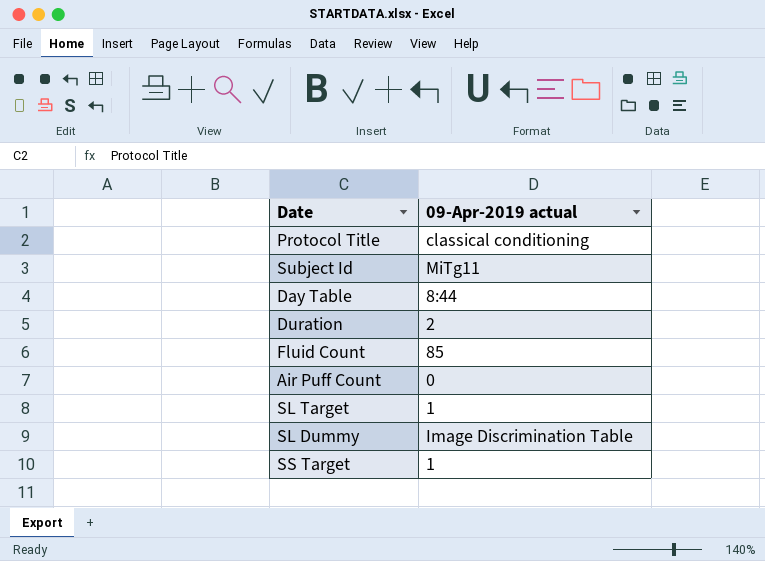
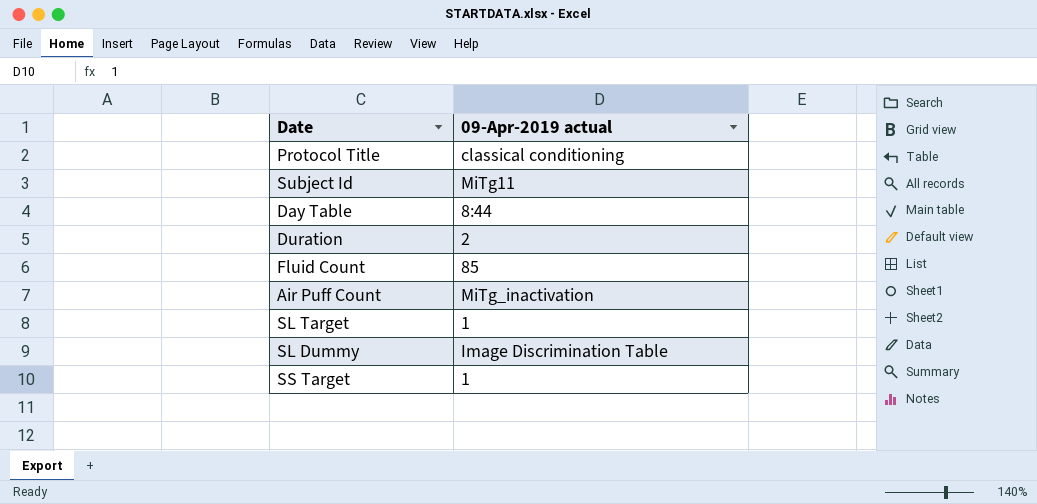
Air Puff Count | 09-Apr-2019 actual: 0 -> MiTg_inactivation

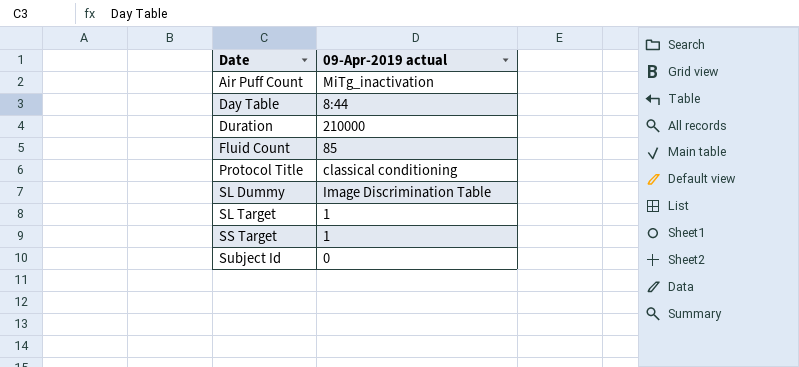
row order: none -> Date ascending
Duration | 09-Apr-2019 actual: 2 -> 210000
Subject Id | 09-Apr-2019 actual: MiTg11 -> 0

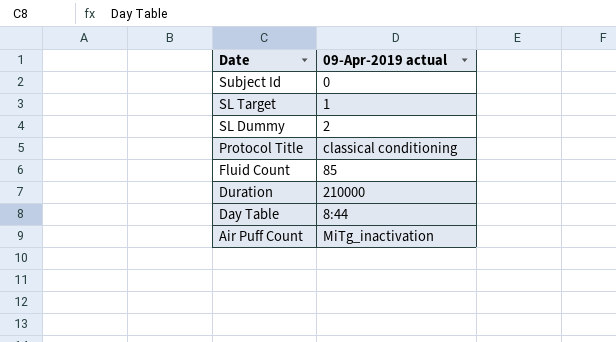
row order: Date ascending -> Date descending
row SS Target: 1 -> none
SL Dummy | 09-Apr-2019 actual: Image Discrimination Table -> 2

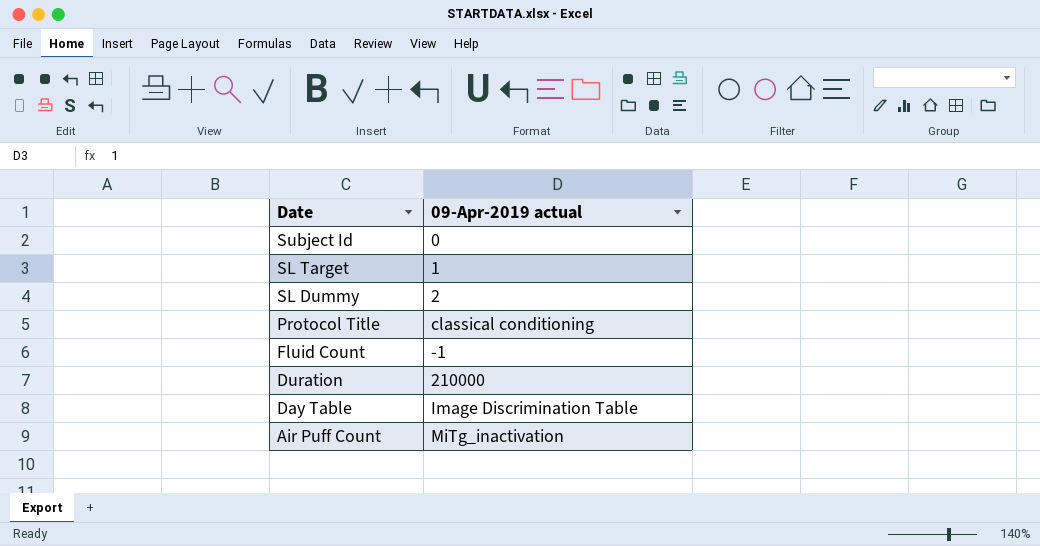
Fluid Count | 09-Apr-2019 actual: 85 -> -1
Day Table | 09-Apr-2019 actual: 8:44 -> Image Discrimination Table

